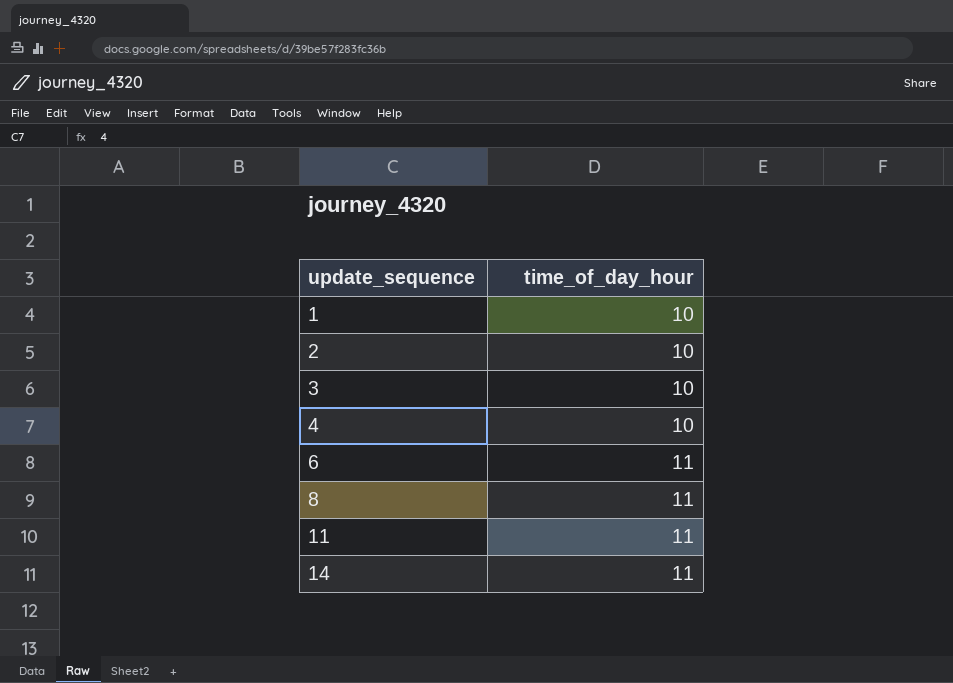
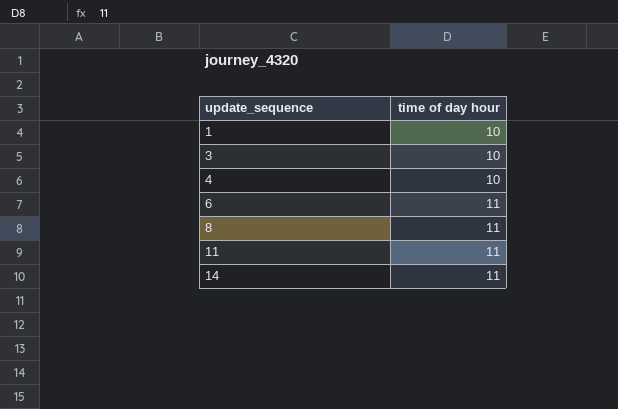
column name: time_of_day_hour -> time of day hour
row 2: 10 -> none

